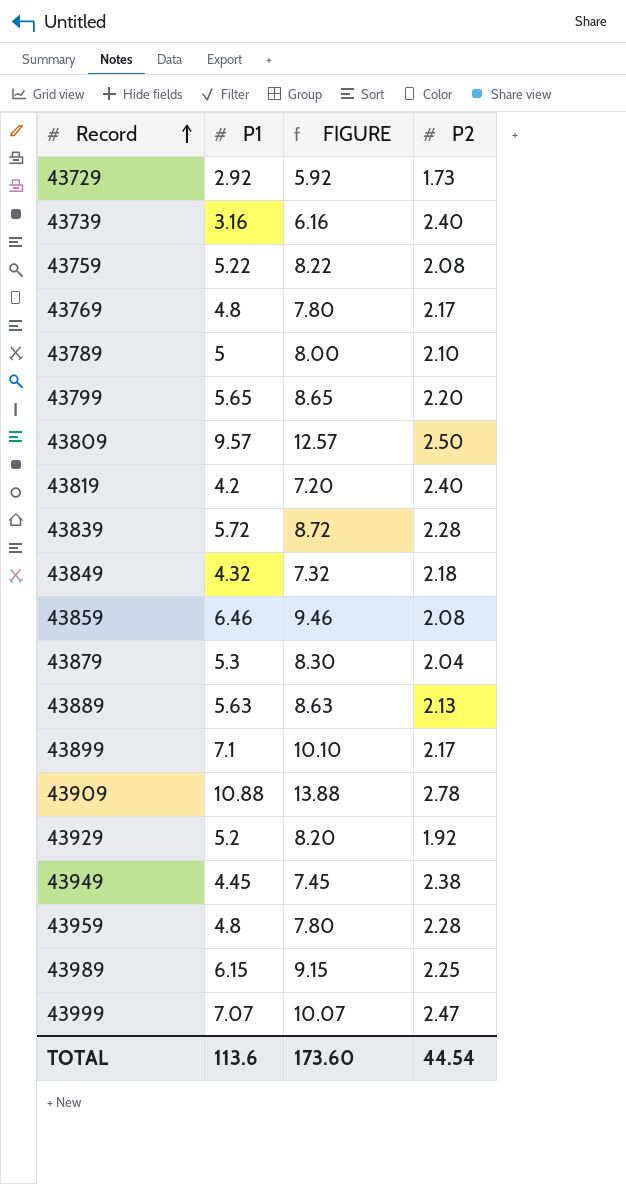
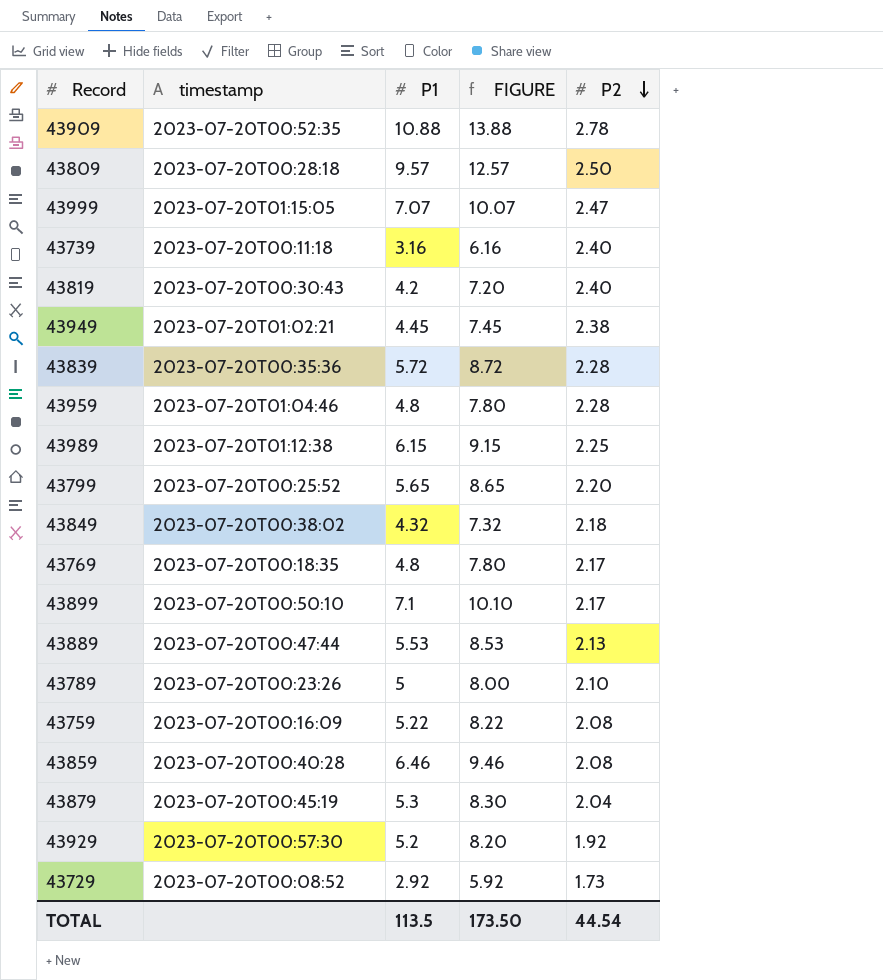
row order: Record ascending -> P2 descending
column timestamp | position: none -> 2
43889 | P1: 5.63 -> 5.53
43889 | FIGURE: 8.63 -> 8.53
TOTAL | P1: 113.6 -> 113.5
TOTAL | FIGURE: 173.60 -> 173.50

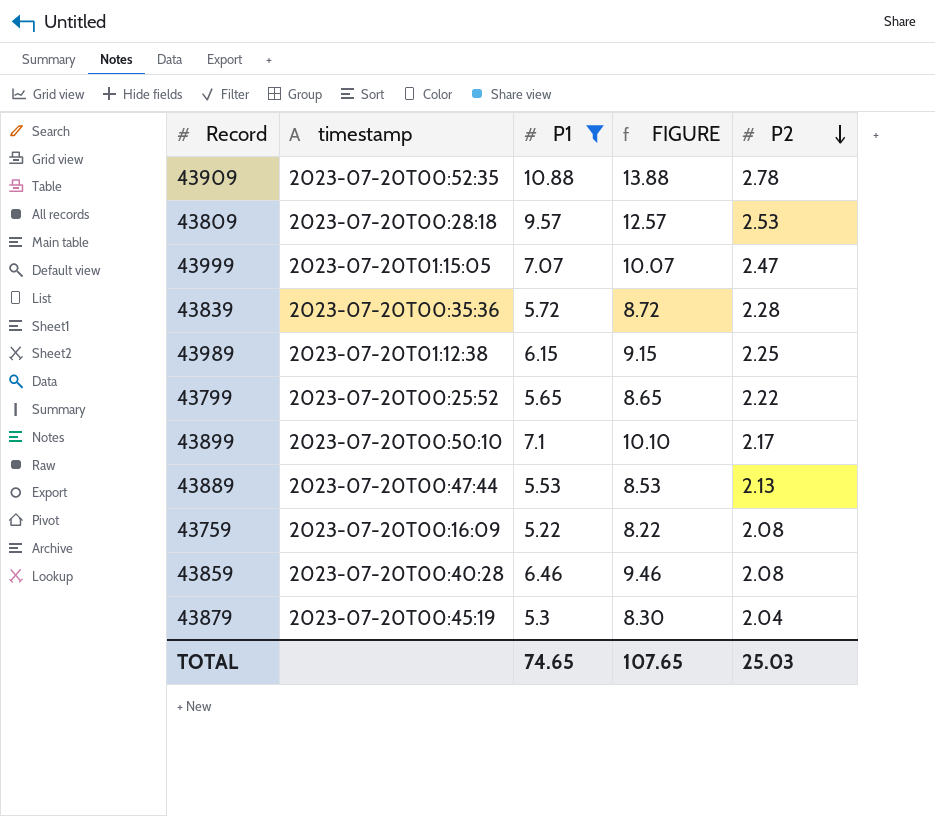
filter: none -> P1 >= 5.22
43809 | P2: 2.50 -> 2.53
43799 | P2: 2.20 -> 2.22
TOTAL | P1: 113.5 -> 74.65
TOTAL | FIGURE: 173.50 -> 107.65
TOTAL | P2: 44.54 -> 25.03

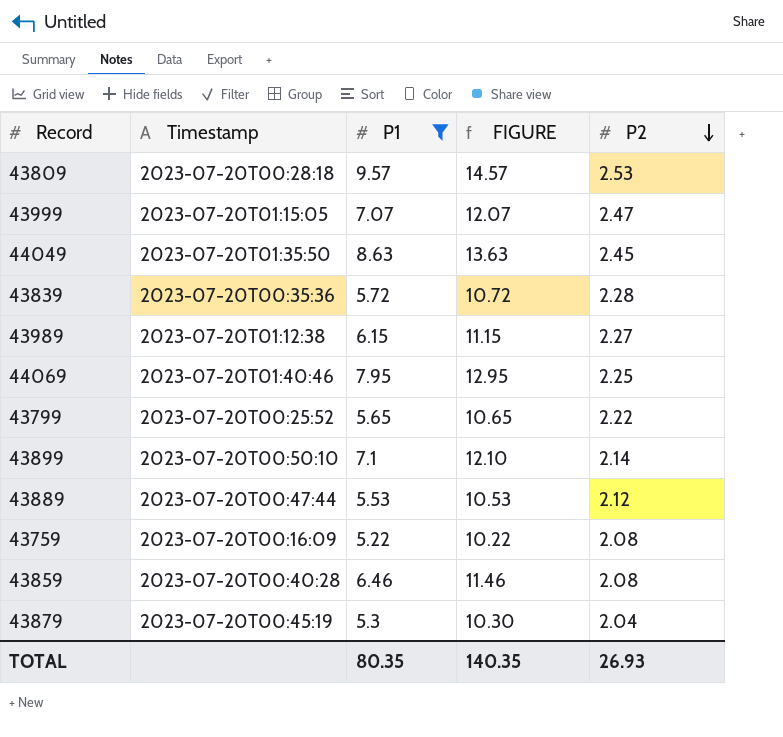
column name: timestamp -> Timestamp
column FIGURE | formula: [P1] + 3 -> [P1] + 5
row 43909: 2023-07-20T00:52:35 | 10.88 | 13.88 | 2.78 -> none
row 44049: none -> 2023-07-20T01:35:50 | 8.63 | 13.63 | 2.45
43989 | P2: 2.25 -> 2.27
row 44069: none -> 2023-07-20T01:40:46 | 7.95 | 12.95 | 2.25
43899 | P2: 2.17 -> 2.14
43889 | P2: 2.13 -> 2.12
TOTAL | P1: 74.65 -> 80.35
TOTAL | FIGURE: 107.65 -> 140.35
TOTAL | P2: 25.03 -> 26.93

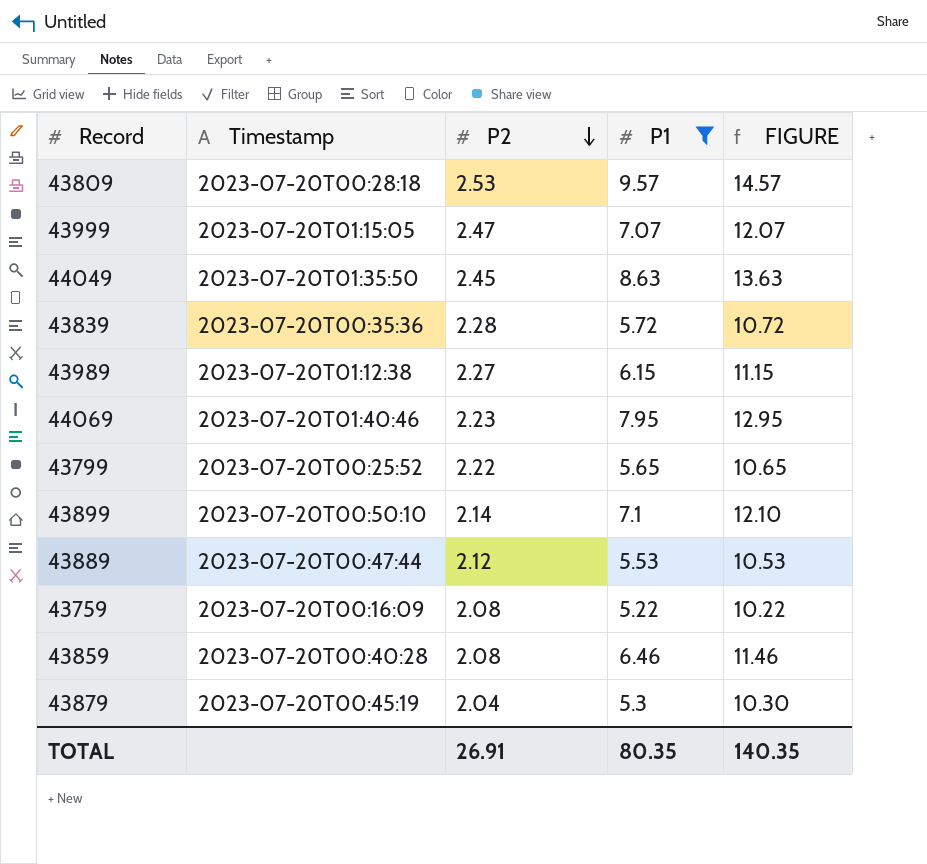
column P2 | position: 5 -> 3
44069 | P2: 2.25 -> 2.23
TOTAL | P2: 26.93 -> 26.91

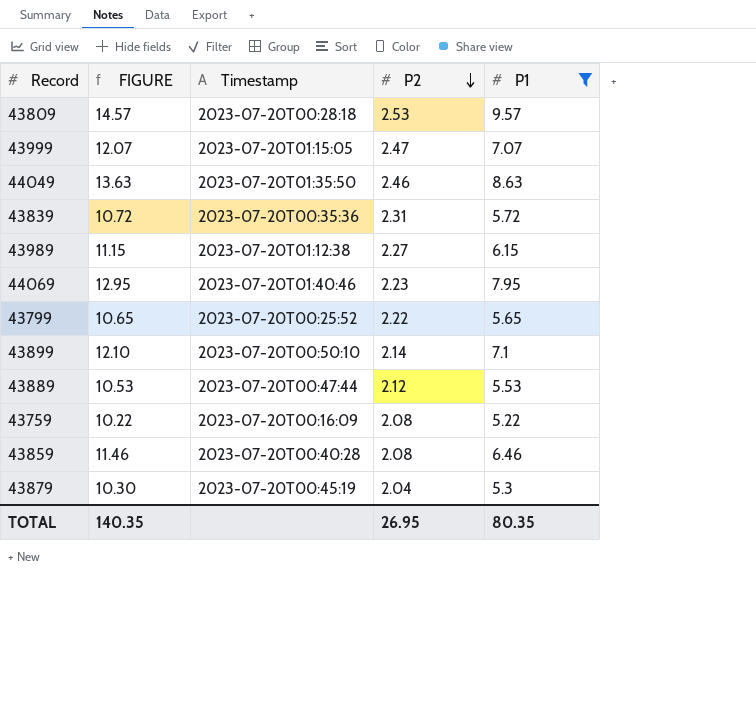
column FIGURE | position: 5 -> 2
44049 | P2: 2.45 -> 2.46
43839 | P2: 2.28 -> 2.31
TOTAL | P2: 26.91 -> 26.95

